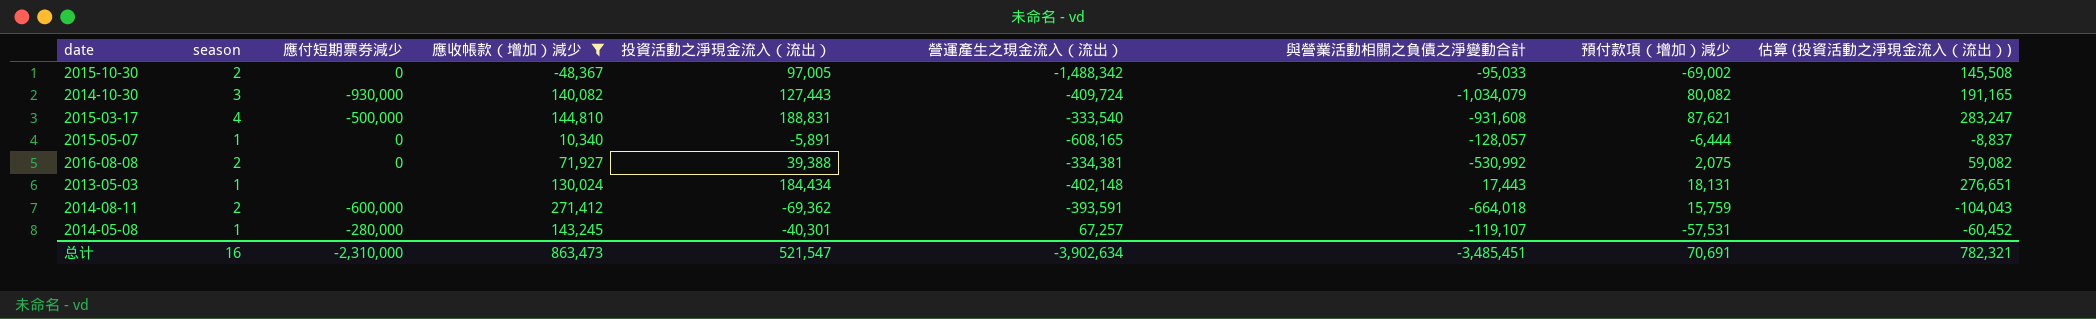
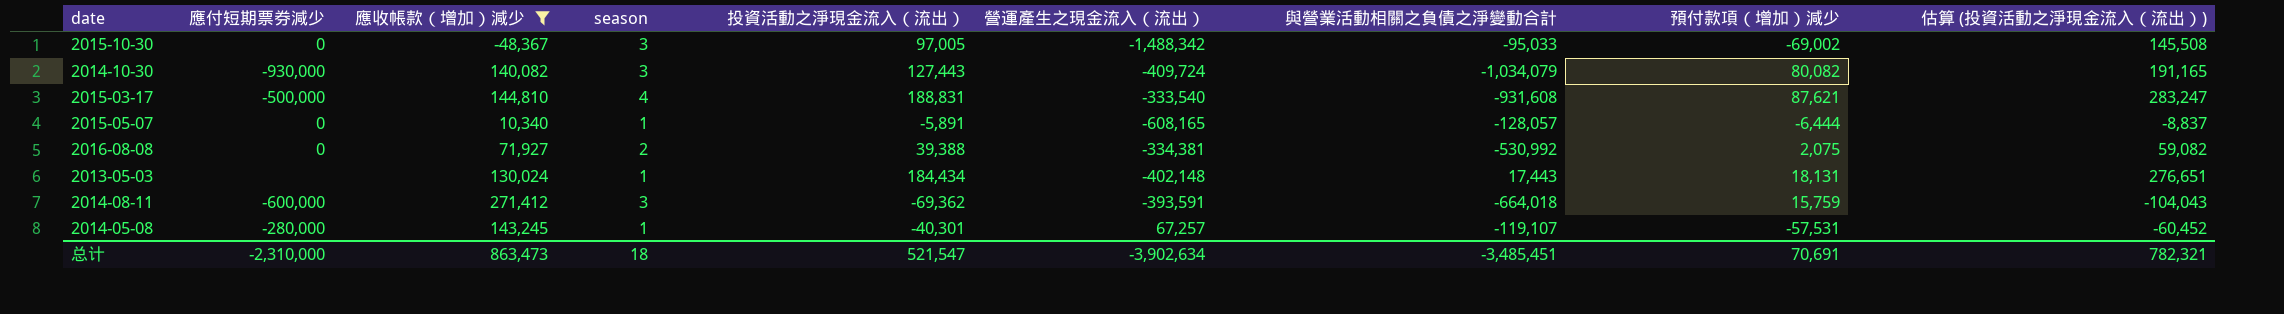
column season | position: 2 -> 4
2015-10-30 | season: 2 -> 3
2014-08-11 | season: 2 -> 3
总计 | season: 16 -> 18

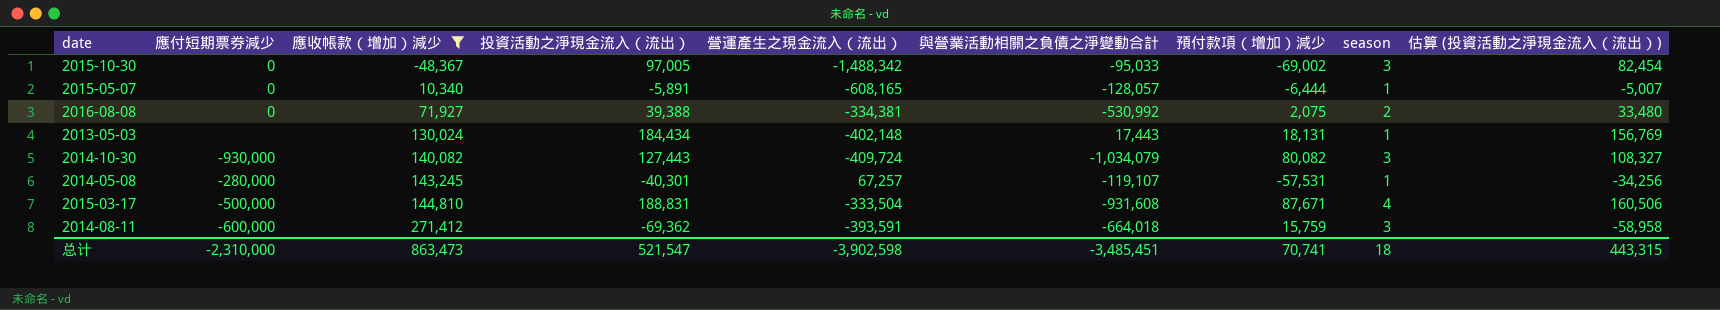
row order: none -> 應收帳款（增加）減少 ascending
column season | position: 4 -> 8
column 估算 (投資活動之淨現金流入（流出）) | formula: [投資活動之淨現金流入（流出）] * 1.5 -> [投資活動之淨現金流入（流出）] * 0.85
2015-03-17 | 營運產生之現金流入（流出）: -333,540 -> -333,504
2015-03-17 | 預付款項（增加）減少: 87,621 -> 87,671
总计 | 營運產生之現金流入（流出）: -3,902,634 -> -3,902,598
总计 | 預付款項（增加）減少: 70,691 -> 70,741
总计 | 估算 (投資活動之淨現金流入（流出）): 782,321 -> 443,315

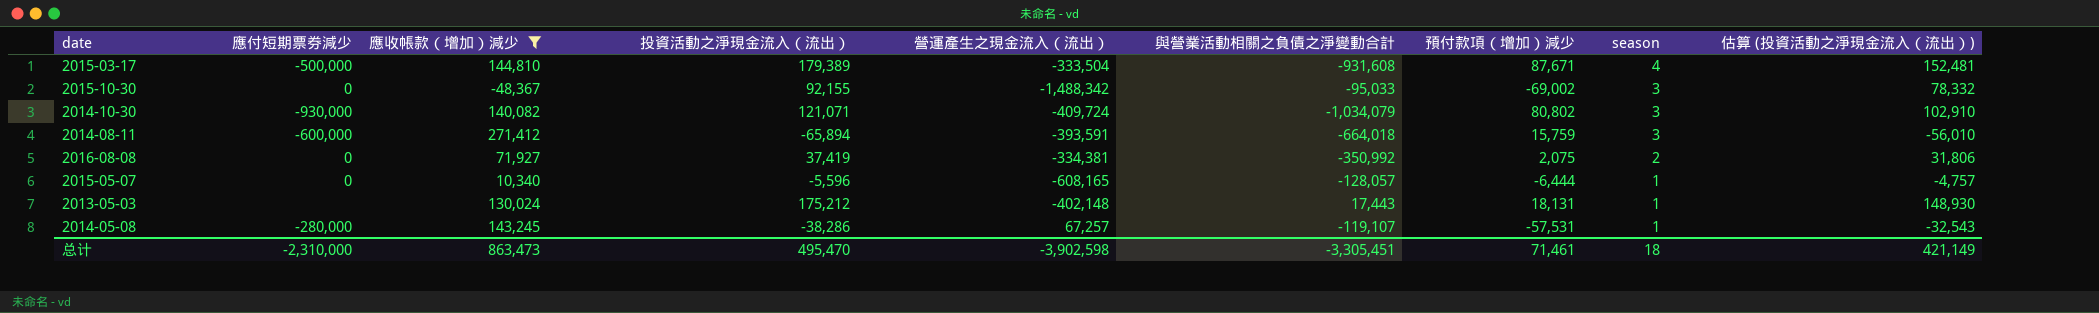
row order: 應收帳款（增加）減少 ascending -> season descending
2015-03-17 | 投資活動之淨現金流入（流出）: 188,831 -> 179,389
2015-03-17 | 估算 (投資活動之淨現金流入（流出）): 160,506 -> 152,481
2015-10-30 | 投資活動之淨現金流入（流出）: 97,005 -> 92,155
2015-10-30 | 估算 (投資活動之淨現金流入（流出）): 82,454 -> 78,332
2014-10-30 | 投資活動之淨現金流入（流出）: 127,443 -> 121,071
2014-10-30 | 預付款項（增加）減少: 80,082 -> 80,802
2014-10-30 | 估算 (投資活動之淨現金流入（流出）): 108,327 -> 102,910
2014-08-11 | 投資活動之淨現金流入（流出）: -69,362 -> -65,894
2014-08-11 | 估算 (投資活動之淨現金流入（流出）): -58,958 -> -56,010
2016-08-08 | 投資活動之淨現金流入（流出）: 39,388 -> 37,419
2016-08-08 | 與營業活動相關之負債之淨變動合計: -530,992 -> -350,992
2016-08-08 | 估算 (投資活動之淨現金流入（流出）): 33,480 -> 31,806
2015-05-07 | 投資活動之淨現金流入（流出）: -5,891 -> -5,596
2015-05-07 | 估算 (投資活動之淨現金流入（流出）): -5,007 -> -4,757
2013-05-03 | 投資活動之淨現金流入（流出）: 184,434 -> 175,212
2013-05-03 | 估算 (投資活動之淨現金流入（流出）): 156,769 -> 148,930
2014-05-08 | 投資活動之淨現金流入（流出）: -40,301 -> -38,286
2014-05-08 | 估算 (投資活動之淨現金流入（流出）): -34,256 -> -32,543
总计 | 投資活動之淨現金流入（流出）: 521,547 -> 495,470
总计 | 與營業活動相關之負債之淨變動合計: -3,485,451 -> -3,305,451
总计 | 預付款項（增加）減少: 70,741 -> 71,461
总计 | 估算 (投資活動之淨現金流入（流出）): 443,315 -> 421,149

